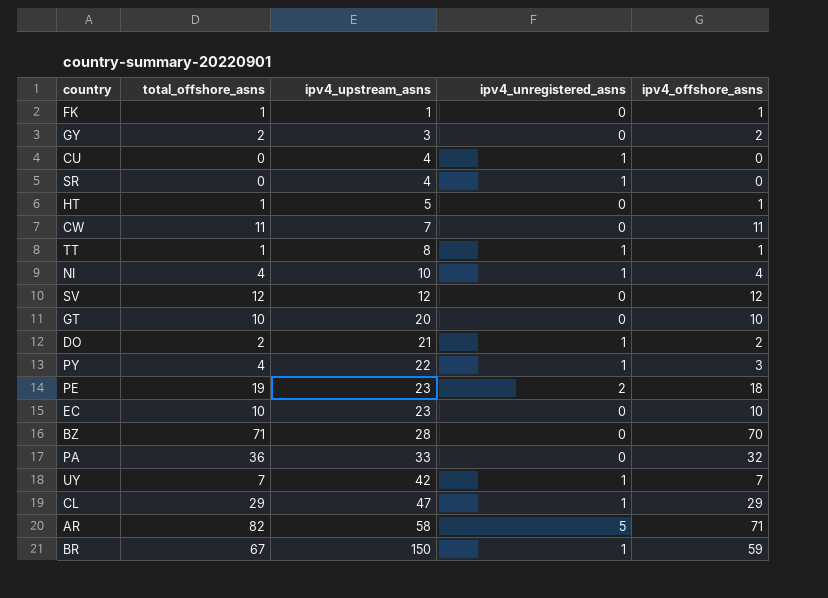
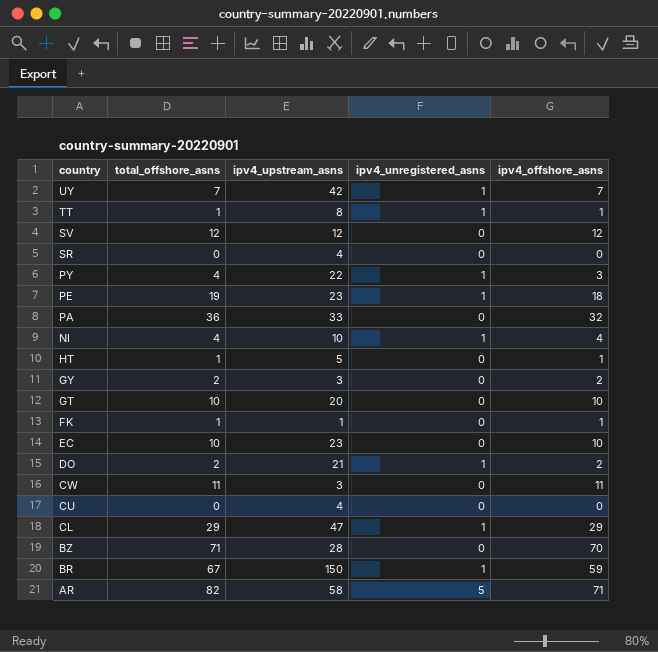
row order: ipv4_upstream_asns ascending -> country descending
SR | ipv4_unregistered_asns: 1 -> 0
PE | ipv4_unregistered_asns: 2 -> 1
CW | ipv4_upstream_asns: 7 -> 3
CU | ipv4_unregistered_asns: 1 -> 0

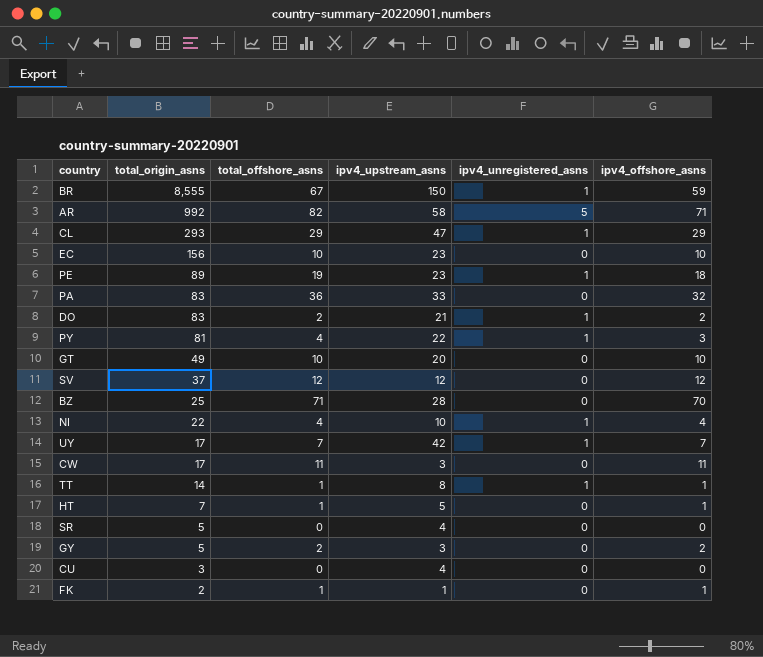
row order: country descending -> total_origin_asns descending
column total_origin_asns | position: none -> 2

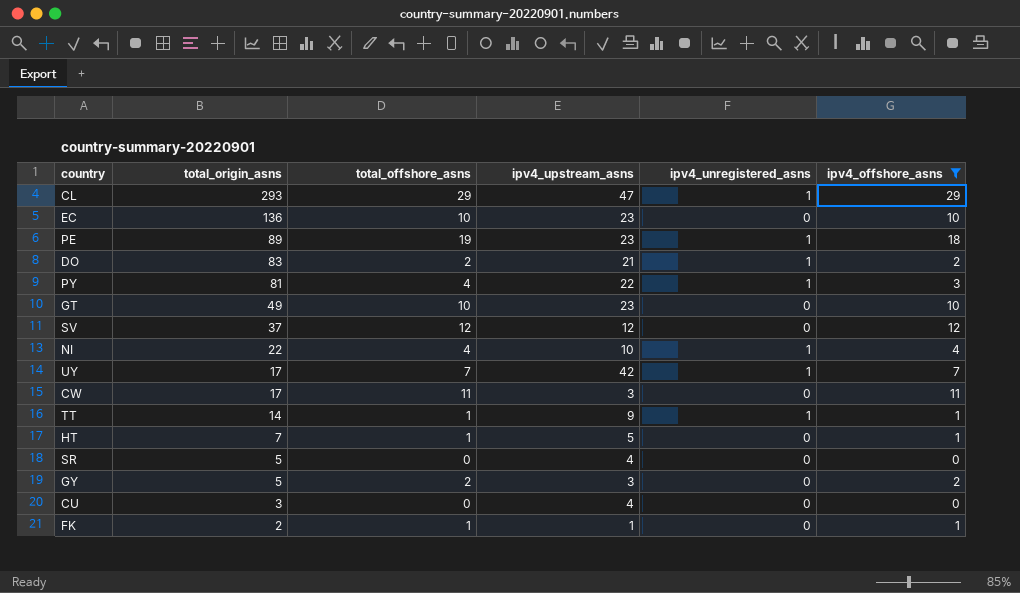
filter: none -> ipv4_offshore_asns <= 29
EC | total_origin_asns: 156 -> 136
GT | ipv4_upstream_asns: 20 -> 23
TT | ipv4_upstream_asns: 8 -> 9

